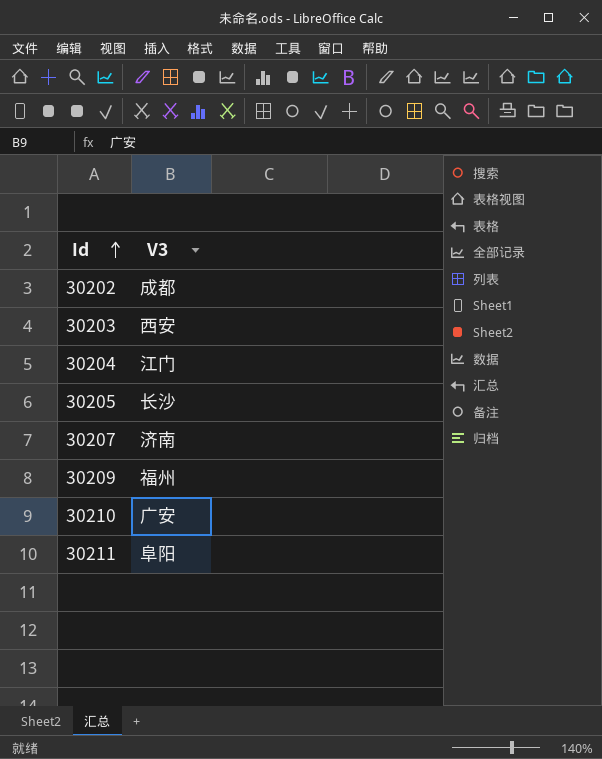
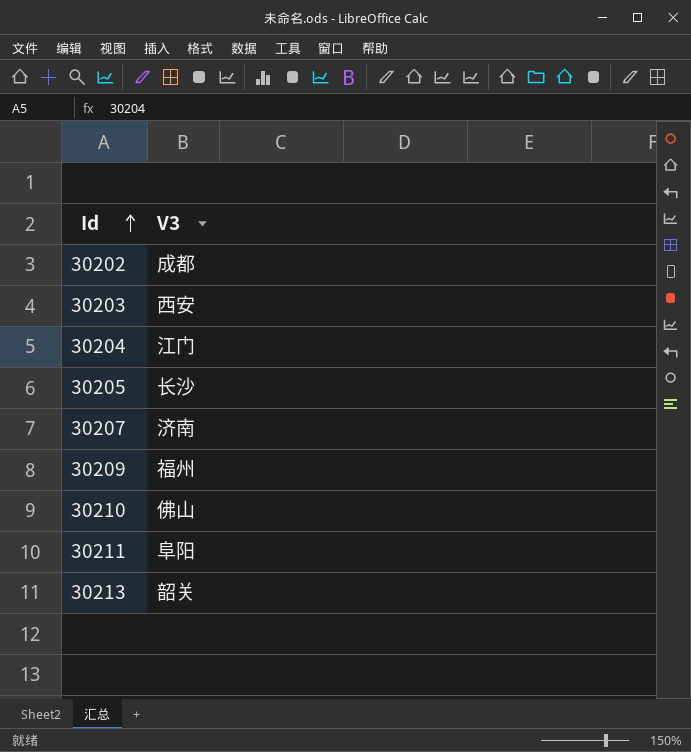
30210 | V3: 广安 -> 佛山
row 30213: none -> 韶关

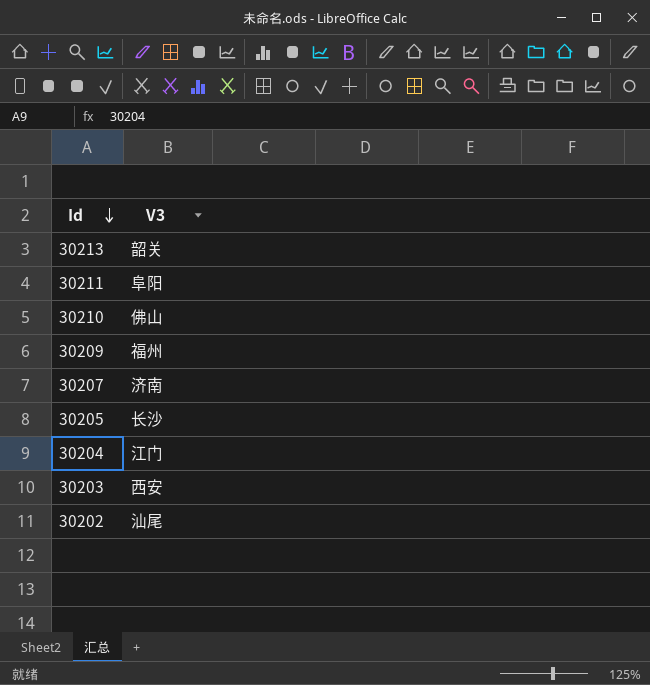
row order: Id ascending -> Id descending
30202 | V3: 成都 -> 汕尾

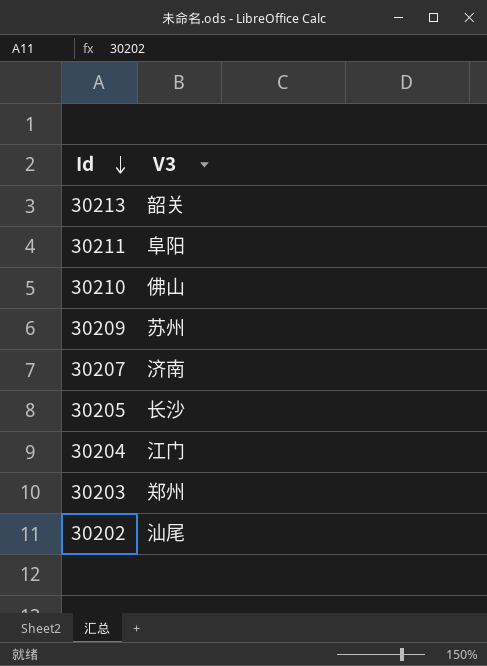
30209 | V3: 福州 -> 苏州
30203 | V3: 西安 -> 郑州

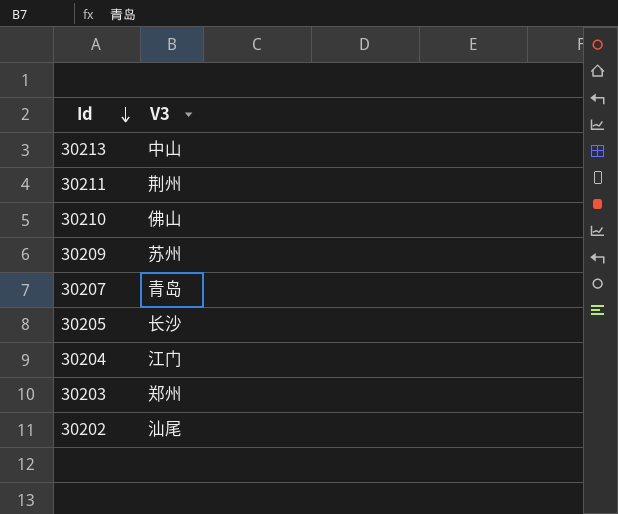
30213 | V3: 韶关 -> 中山
30211 | V3: 阜阳 -> 荆州
30207 | V3: 济南 -> 青岛

